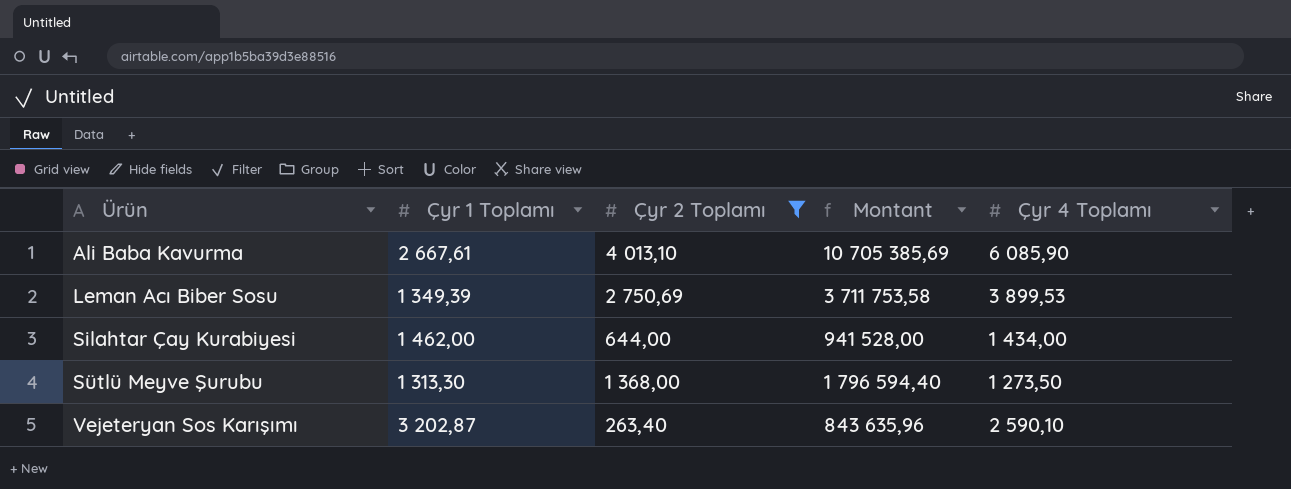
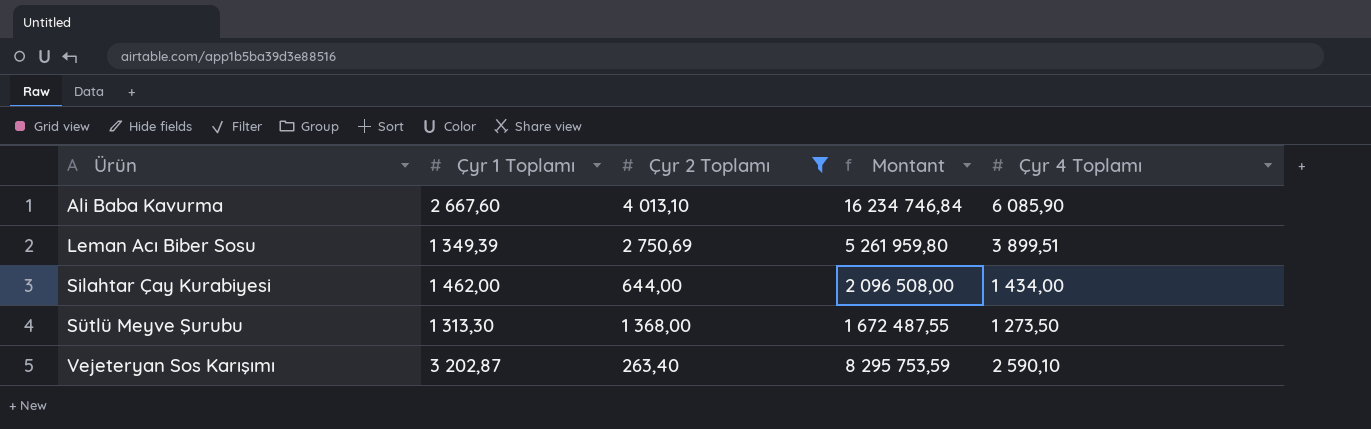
column Montant | formula: [Çyr 1 Toplamı] * [Çyr 2 Toplamı] -> [Çyr 1 Toplamı] * [Çyr 4 Toplamı]
Ali Baba Kavurma | Çyr 1 Toplamı: 2 667,61 -> 2 667,60
Leman Acı Biber Sosu | Çyr 4 Toplamı: 3 899,53 -> 3 899,51

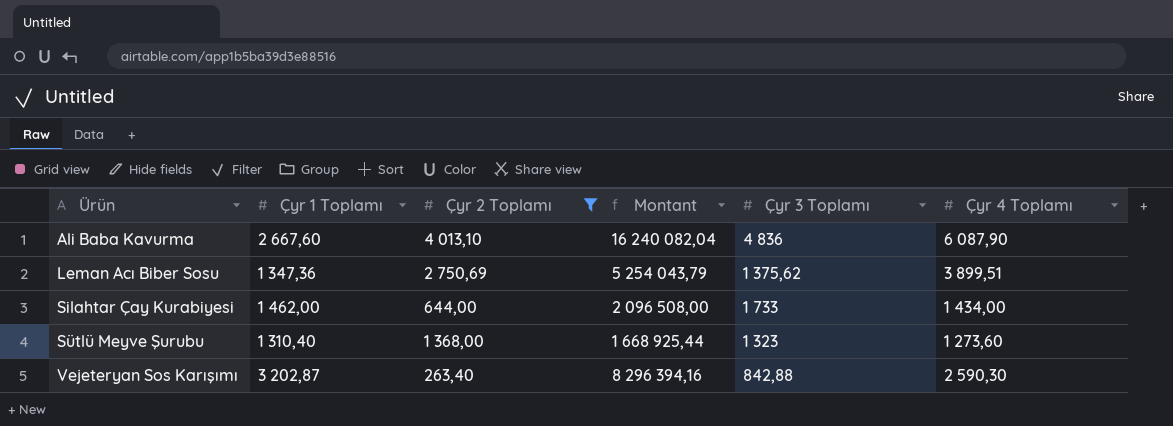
column Çyr 3 Toplamı | position: none -> 5
Ali Baba Kavurma | Montant: 16 234 746,84 -> 16 240 082,04
Ali Baba Kavurma | Çyr 4 Toplamı: 6 085,90 -> 6 087,90
Leman Acı Biber Sosu | Çyr 1 Toplamı: 1 349,39 -> 1 347,36
Leman Acı Biber Sosu | Montant: 5 261 959,80 -> 5 254 043,79
Sütlü Meyve Şurubu | Çyr 1 Toplamı: 1 313,30 -> 1 310,40
Sütlü Meyve Şurubu | Montant: 1 672 487,55 -> 1 668 925,44
Sütlü Meyve Şurubu | Çyr 4 Toplamı: 1 273,50 -> 1 273,60
Vejeteryan Sos Karışımı | Montant: 8 295 753,59 -> 8 296 394,16
Vejeteryan Sos Karışımı | Çyr 4 Toplamı: 2 590,10 -> 2 590,30

